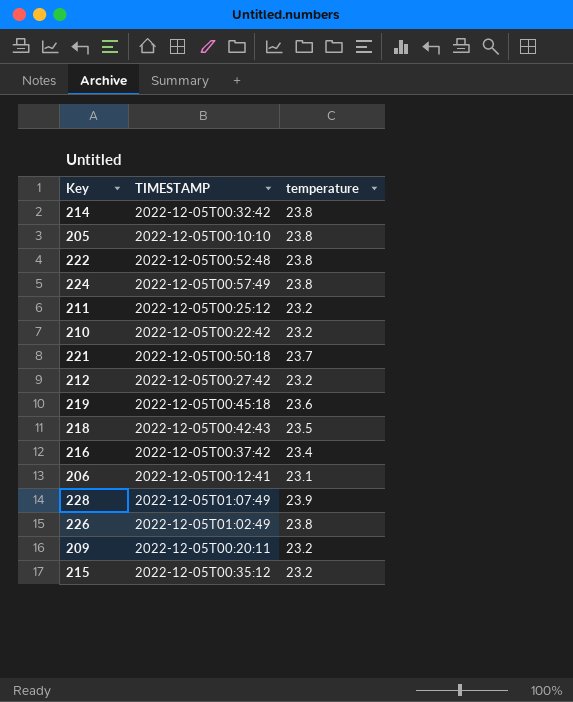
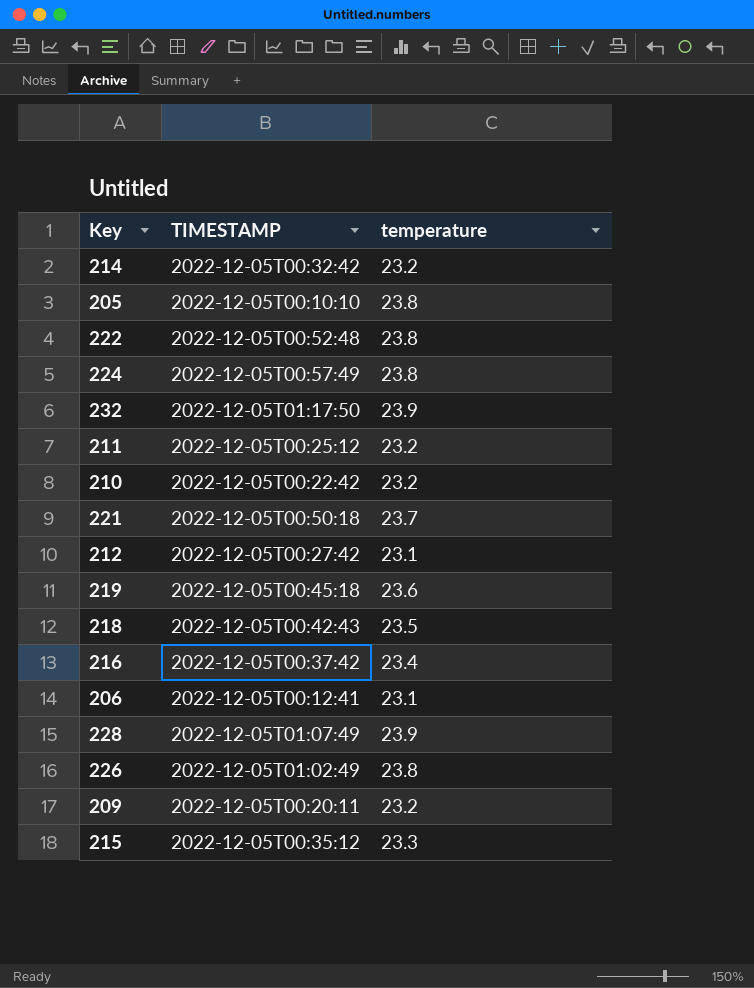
214 | temperature: 23.8 -> 23.2
row 232: none -> 2022-12-05T01:17:50 | 23.9
212 | temperature: 23.2 -> 23.1
215 | temperature: 23.2 -> 23.3

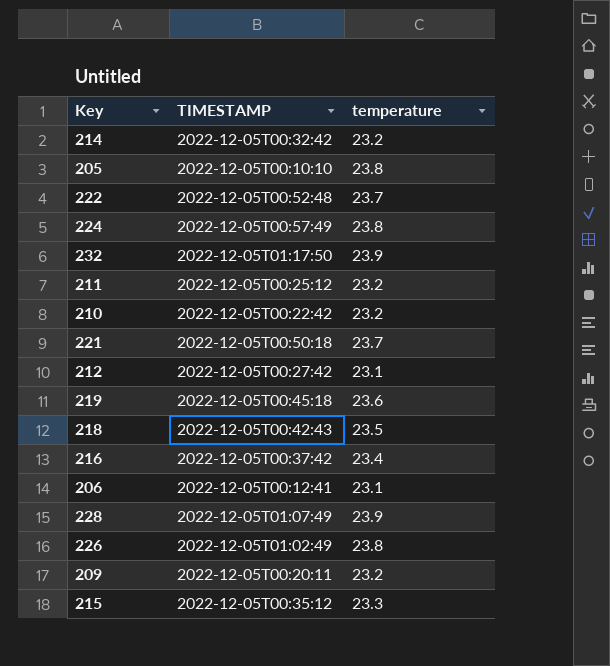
222 | temperature: 23.8 -> 23.7

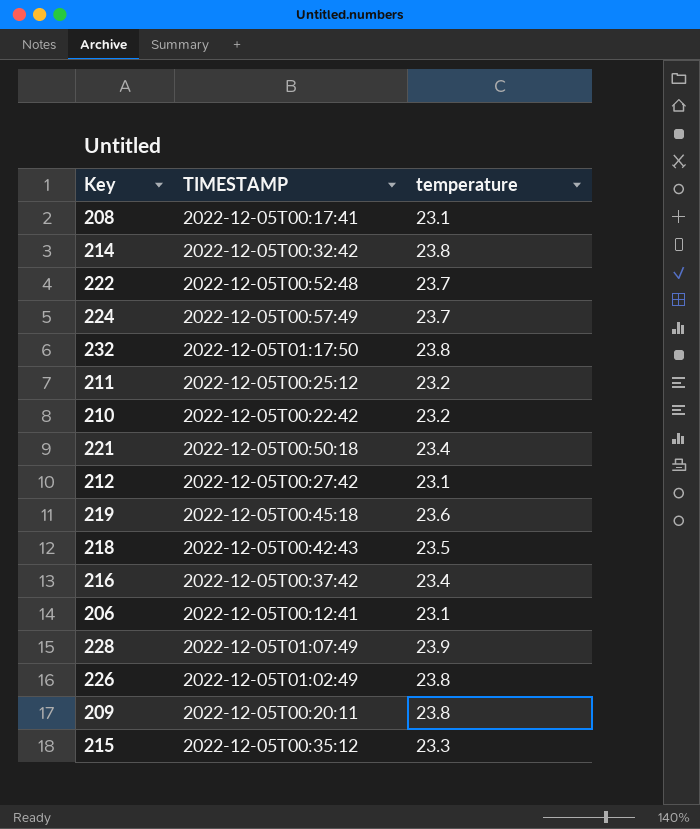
row 205: 2022-12-05T00:10:10 | 23.8 -> none
row 208: none -> 2022-12-05T00:17:41 | 23.1
214 | temperature: 23.2 -> 23.8
224 | temperature: 23.8 -> 23.7
232 | temperature: 23.9 -> 23.8
221 | temperature: 23.7 -> 23.4
209 | temperature: 23.2 -> 23.8

